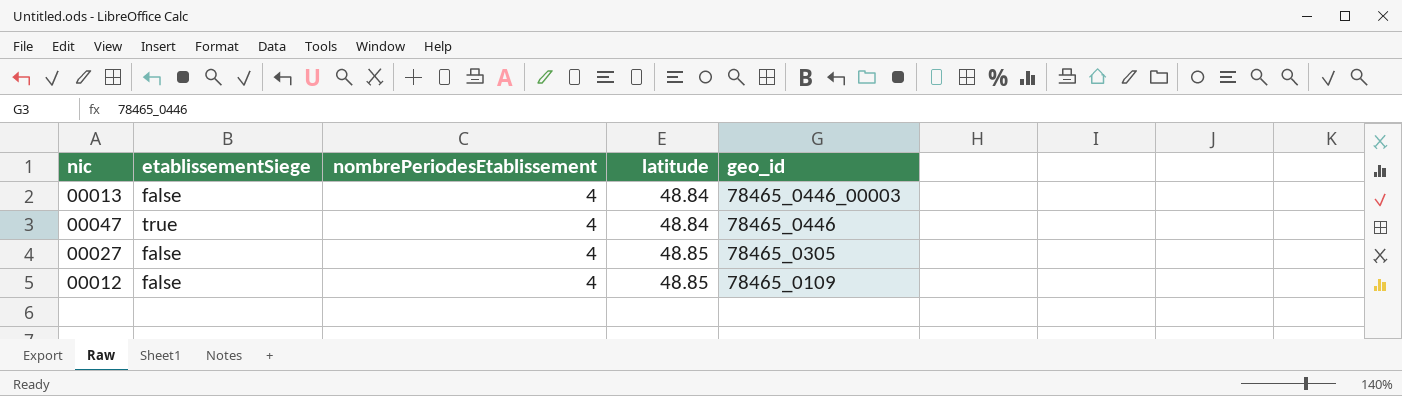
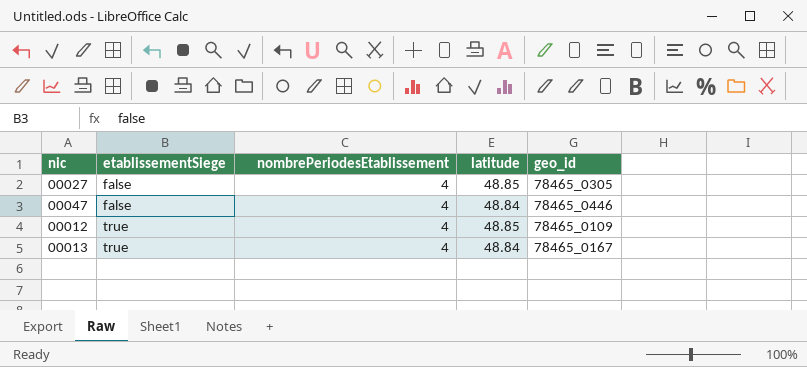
row order: latitude ascending -> etablissementSiege ascending
00047 | etablissementSiege: true -> false
00012 | etablissementSiege: false -> true
00013 | etablissementSiege: false -> true
00013 | geo_id: 78465_0446_00003 -> 78465_0167

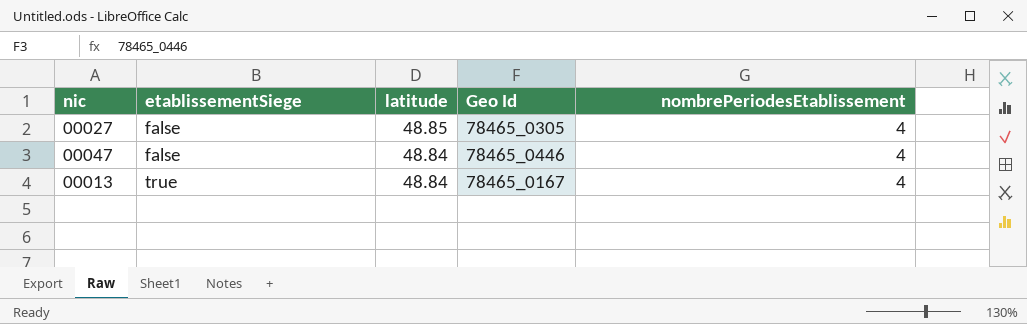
column name: geo_id -> Geo Id
column nombrePeriodesEtablissement | position: 3 -> 5
row 00012: true | 4 | 48.85 | 78465_0109 -> none

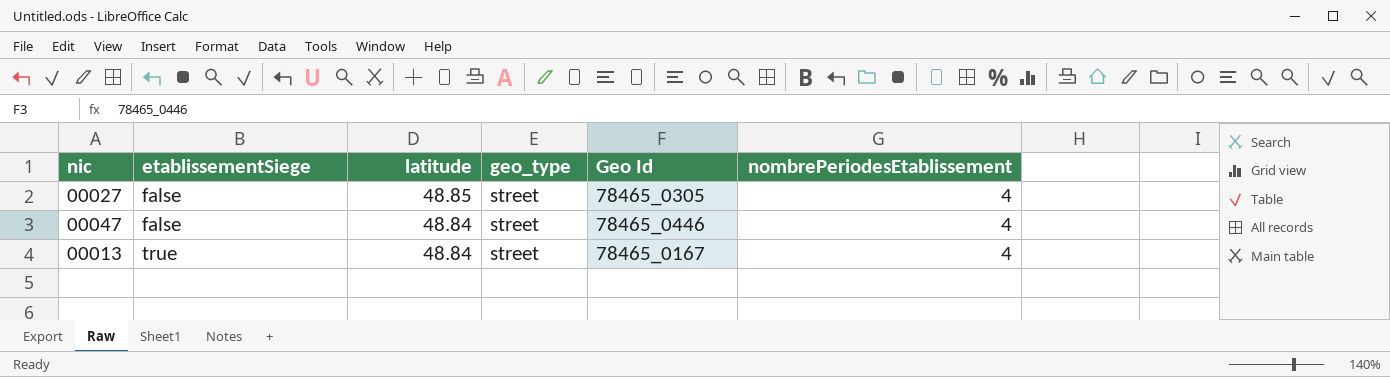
column geo_type | position: none -> 4

